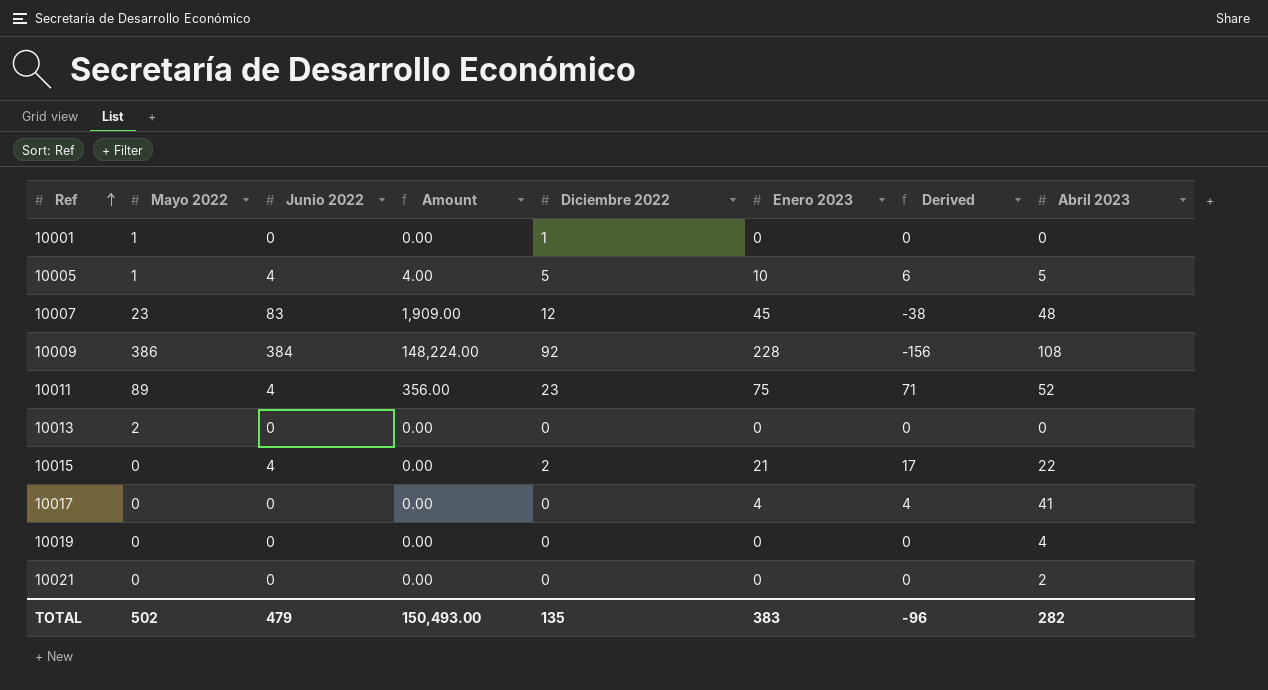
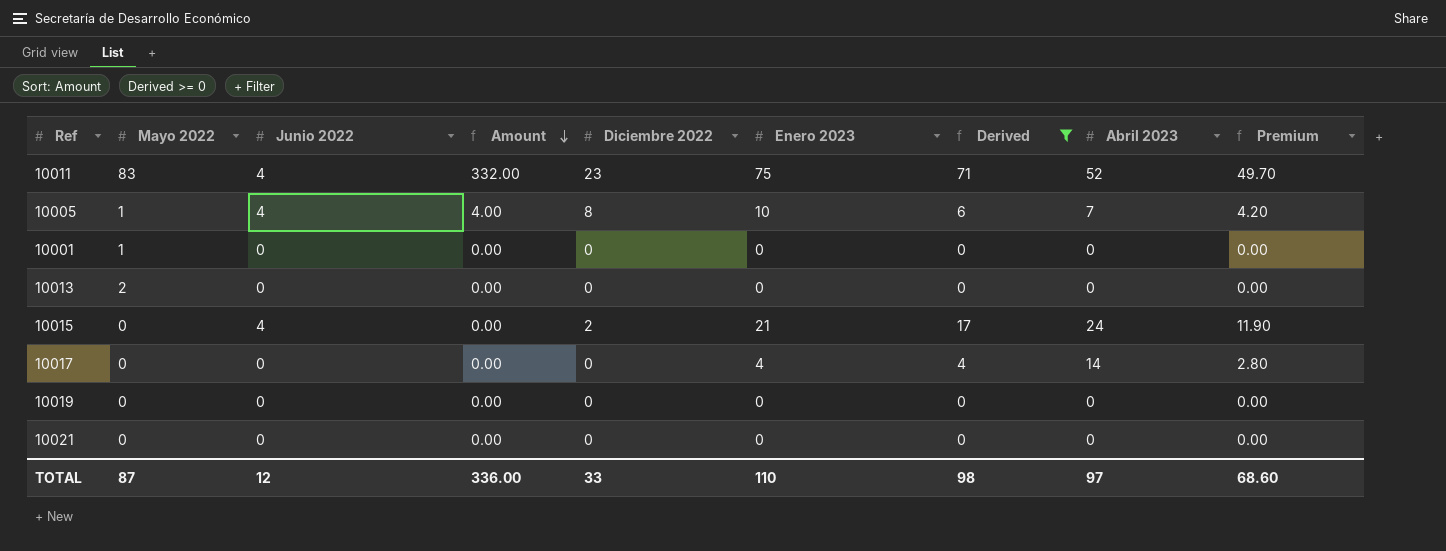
filter: none -> Derived >= 0
row order: Ref ascending -> Amount descending
column Premium | formula: none -> [Derived] * 0.7
10011 | Mayo 2022: 89 -> 83
10011 | Amount: 356.00 -> 332.00
10005 | Diciembre 2022: 5 -> 8
10005 | Abril 2023: 5 -> 7
10001 | Diciembre 2022: 1 -> 0
10015 | Abril 2023: 22 -> 24
10017 | Abril 2023: 41 -> 14
10019 | Abril 2023: 4 -> 0
10021 | Abril 2023: 2 -> 0
TOTAL | Mayo 2022: 502 -> 87
TOTAL | Junio 2022: 479 -> 12
TOTAL | Amount: 150,493.00 -> 336.00
TOTAL | Diciembre 2022: 135 -> 33
TOTAL | Enero 2023: 383 -> 110
TOTAL | Derived: -96 -> 98
TOTAL | Abril 2023: 282 -> 97

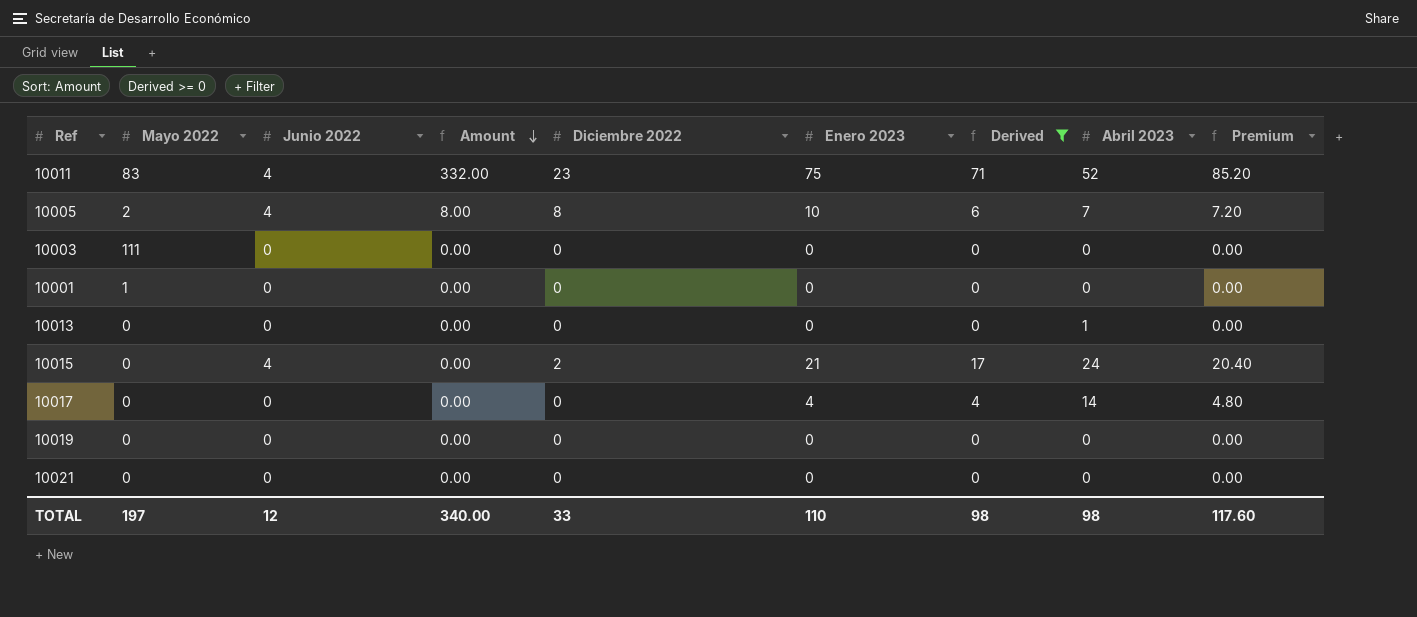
column Premium | formula: [Derived] * 0.7 -> [Derived] * 1.2
10005 | Mayo 2022: 1 -> 2
10005 | Amount: 4.00 -> 8.00
row 10003: none -> 111 | 0 | 0.00 | 0 | 0 | 0 | 0 | 0.00
10013 | Mayo 2022: 2 -> 0
10013 | Abril 2023: 0 -> 1
TOTAL | Mayo 2022: 87 -> 197
TOTAL | Amount: 336.00 -> 340.00
TOTAL | Abril 2023: 97 -> 98
TOTAL | Premium: 68.60 -> 117.60

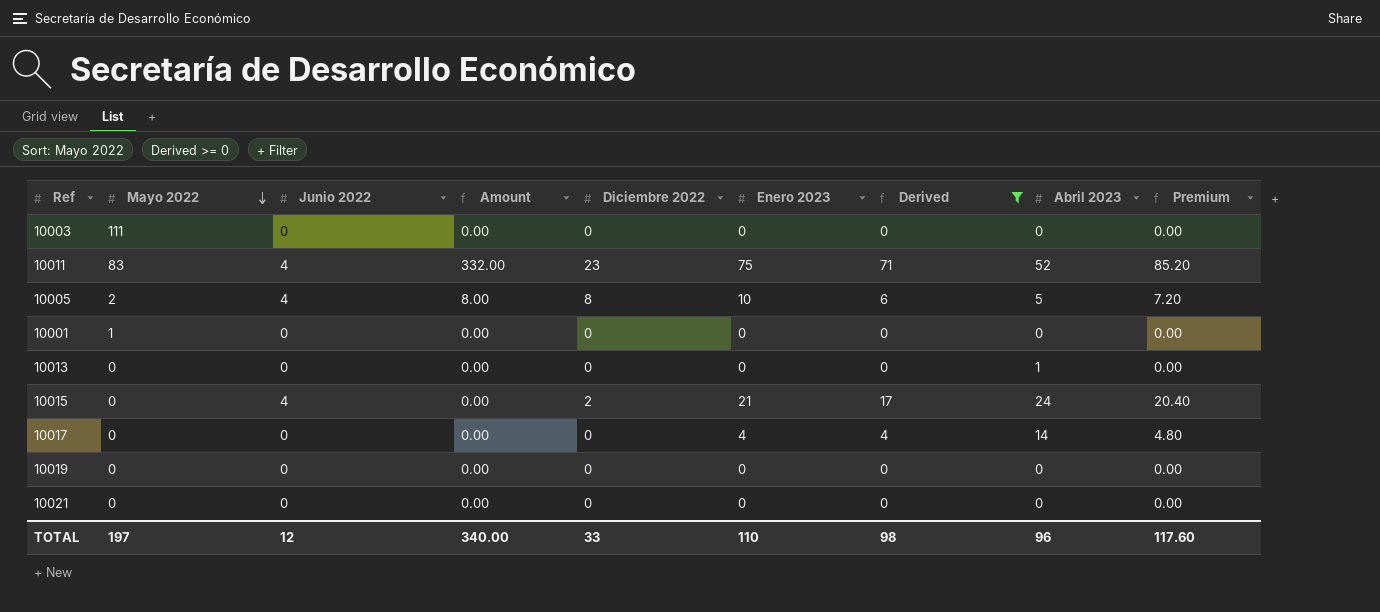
row order: Amount descending -> Mayo 2022 descending
10005 | Abril 2023: 7 -> 5
TOTAL | Abril 2023: 98 -> 96

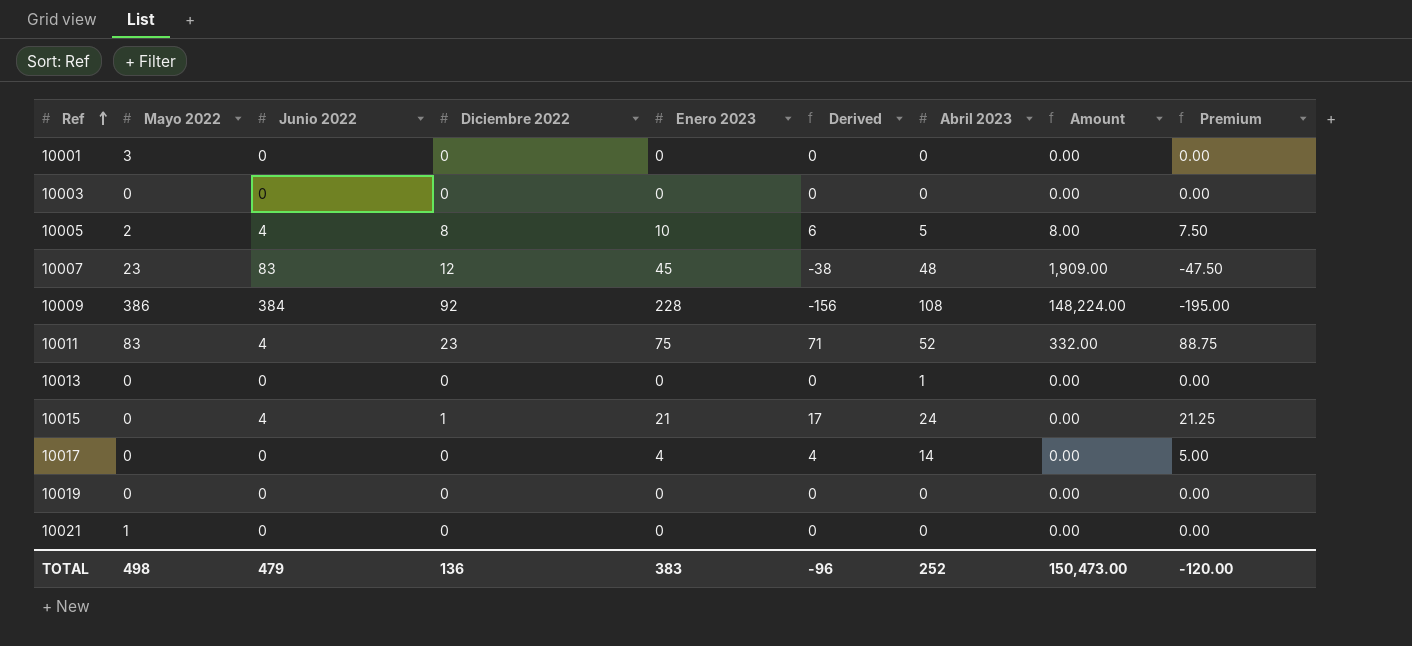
filter: Derived >= 0 -> none
row order: Mayo 2022 descending -> Ref ascending
column Amount | position: 4 -> 8
column Premium | formula: [Derived] * 1.2 -> [Derived] * 1.25
10001 | Mayo 2022: 1 -> 3
10003 | Mayo 2022: 111 -> 0
10015 | Diciembre 2022: 2 -> 1
10021 | Mayo 2022: 0 -> 1
TOTAL | Mayo 2022: 197 -> 498
TOTAL | Junio 2022: 12 -> 479
TOTAL | Diciembre 2022: 33 -> 136
TOTAL | Enero 2023: 110 -> 383
TOTAL | Derived: 98 -> -96
TOTAL | Abril 2023: 96 -> 252
TOTAL | Amount: 340.00 -> 150,473.00
TOTAL | Premium: 117.60 -> -120.00

